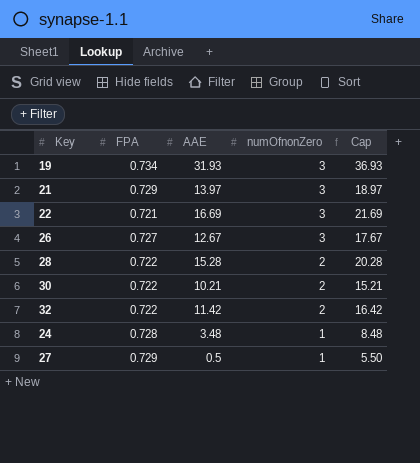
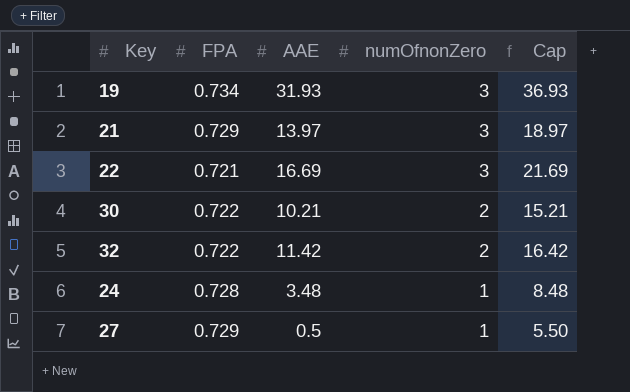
row 26: 0.727 | 12.67 | 3 | 17.67 -> none
row 28: 0.722 | 15.28 | 2 | 20.28 -> none

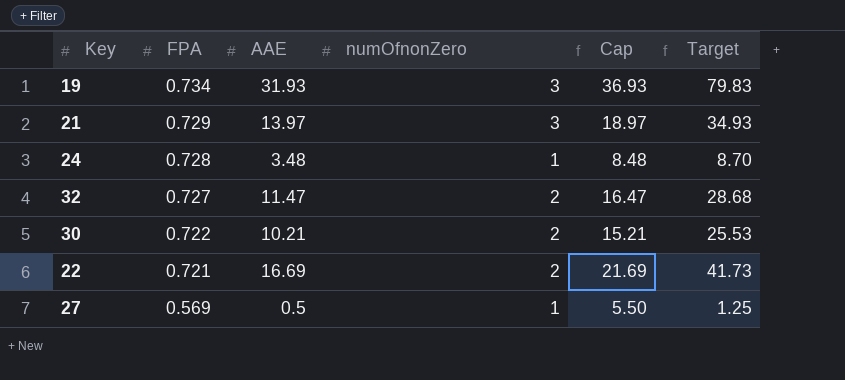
row order: numOfnonZero descending -> FPA descending
column Target | formula: none -> [AAE] * 2.5
32 | FPA: 0.722 -> 0.727
32 | AAE: 11.42 -> 11.47
32 | Cap: 16.42 -> 16.47
22 | numOfnonZero: 3 -> 2
27 | FPA: 0.729 -> 0.569

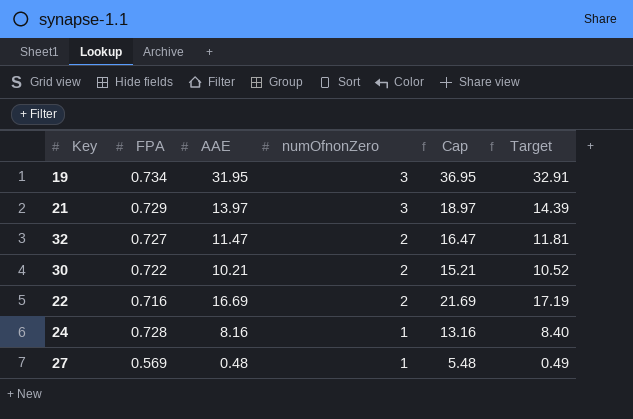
row order: FPA descending -> numOfnonZero descending
column Target | formula: [AAE] * 2.5 -> [AAE] * 1.03
19 | AAE: 31.93 -> 31.95
19 | Cap: 36.93 -> 36.95
22 | FPA: 0.721 -> 0.716
24 | AAE: 3.48 -> 8.16
24 | Cap: 8.48 -> 13.16
27 | AAE: 0.5 -> 0.48
27 | Cap: 5.50 -> 5.48

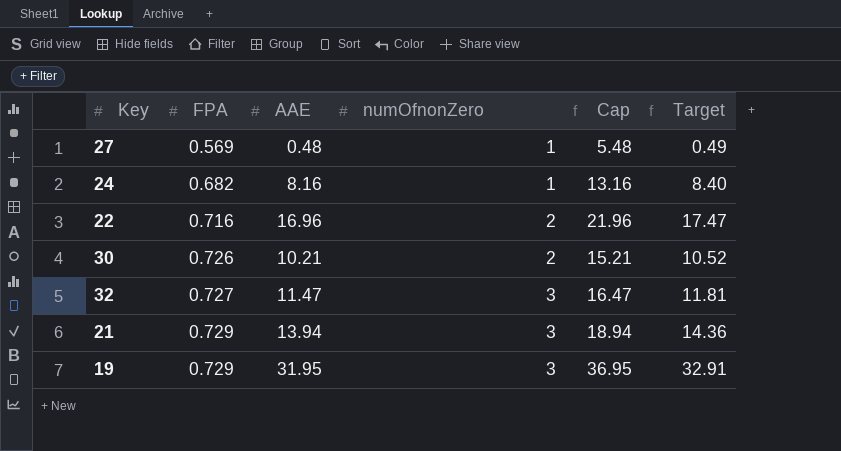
row order: numOfnonZero descending -> FPA ascending
24 | FPA: 0.728 -> 0.682
22 | AAE: 16.69 -> 16.96
22 | Cap: 21.69 -> 21.96
22 | Target: 17.19 -> 17.47
30 | FPA: 0.722 -> 0.726
32 | numOfnonZero: 2 -> 3
21 | AAE: 13.97 -> 13.94
21 | Cap: 18.97 -> 18.94
21 | Target: 14.39 -> 14.36
19 | FPA: 0.734 -> 0.729

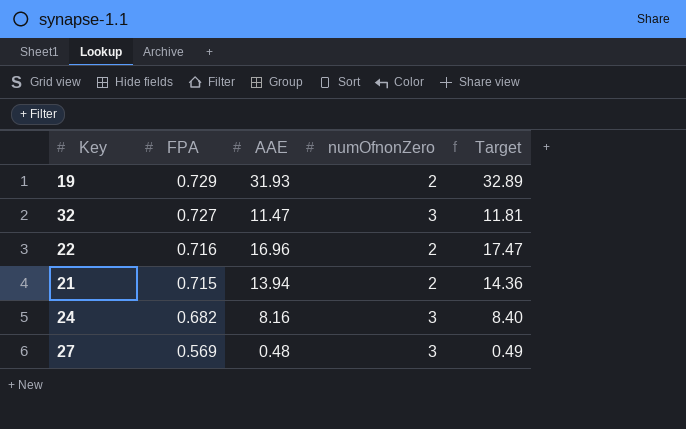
row order: FPA ascending -> FPA descending
column Cap | formula: [AAE] + 5 -> none
row 30: 0.726 | 10.21 | 2 | 15.21 | 10.52 -> none
19 | AAE: 31.95 -> 31.93
19 | numOfnonZero: 3 -> 2
19 | Target: 32.91 -> 32.89
21 | FPA: 0.729 -> 0.715
21 | numOfnonZero: 3 -> 2
24 | numOfnonZero: 1 -> 3
27 | numOfnonZero: 1 -> 3

